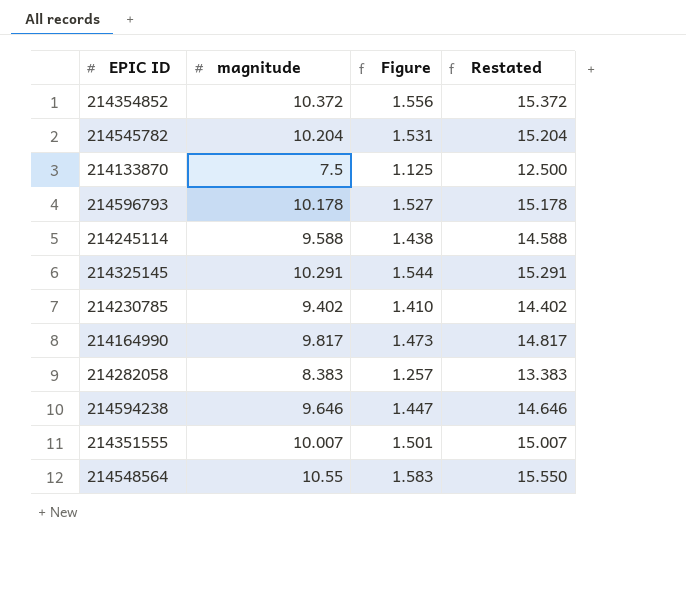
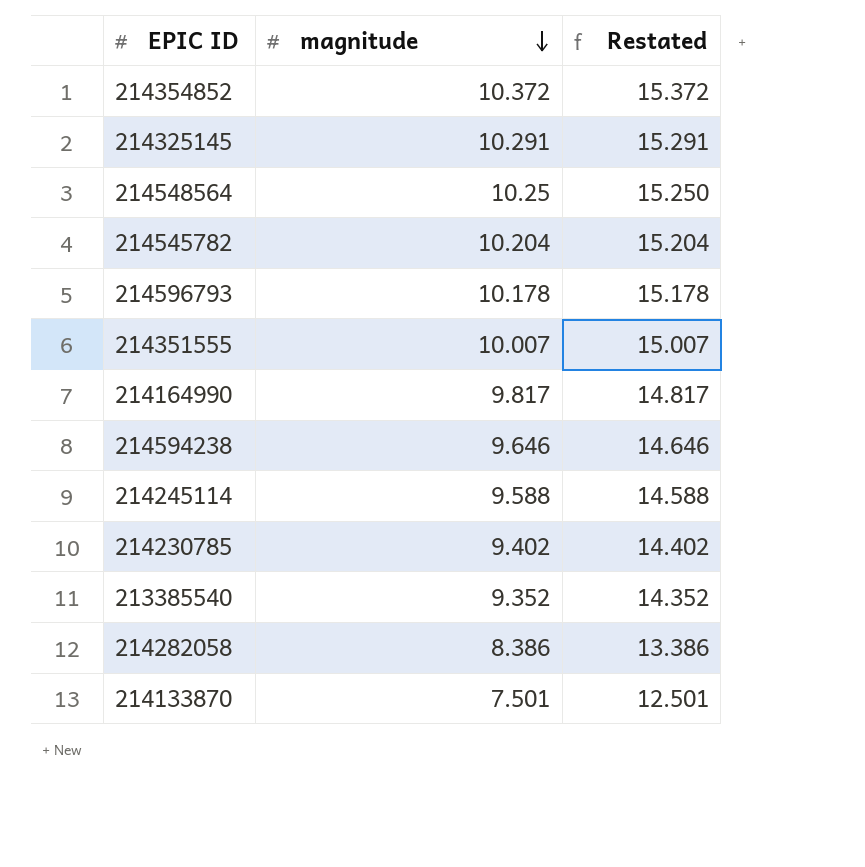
row order: none -> magnitude descending
column Figure | formula: [magnitude] * 0.15 -> none
214548564 | magnitude: 10.55 -> 10.25
214548564 | Restated: 15.550 -> 15.250
row 213385540: none -> 9.352 | 14.352
214282058 | magnitude: 8.383 -> 8.386
214282058 | Restated: 13.383 -> 13.386
214133870 | magnitude: 7.5 -> 7.501
214133870 | Restated: 12.500 -> 12.501

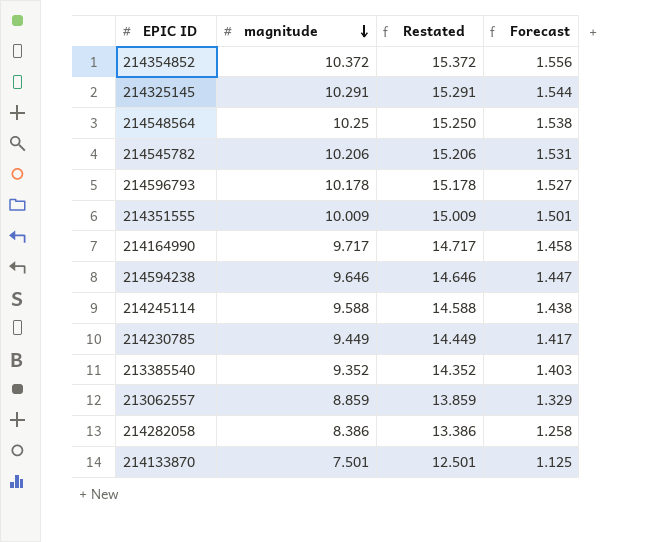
column Forecast | formula: none -> [magnitude] * 0.15
214545782 | magnitude: 10.204 -> 10.206
214545782 | Restated: 15.204 -> 15.206
214351555 | magnitude: 10.007 -> 10.009
214351555 | Restated: 15.007 -> 15.009
214164990 | magnitude: 9.817 -> 9.717
214164990 | Restated: 14.817 -> 14.717
214230785 | magnitude: 9.402 -> 9.449
214230785 | Restated: 14.402 -> 14.449
row 213062557: none -> 8.859 | 13.859 | 1.329

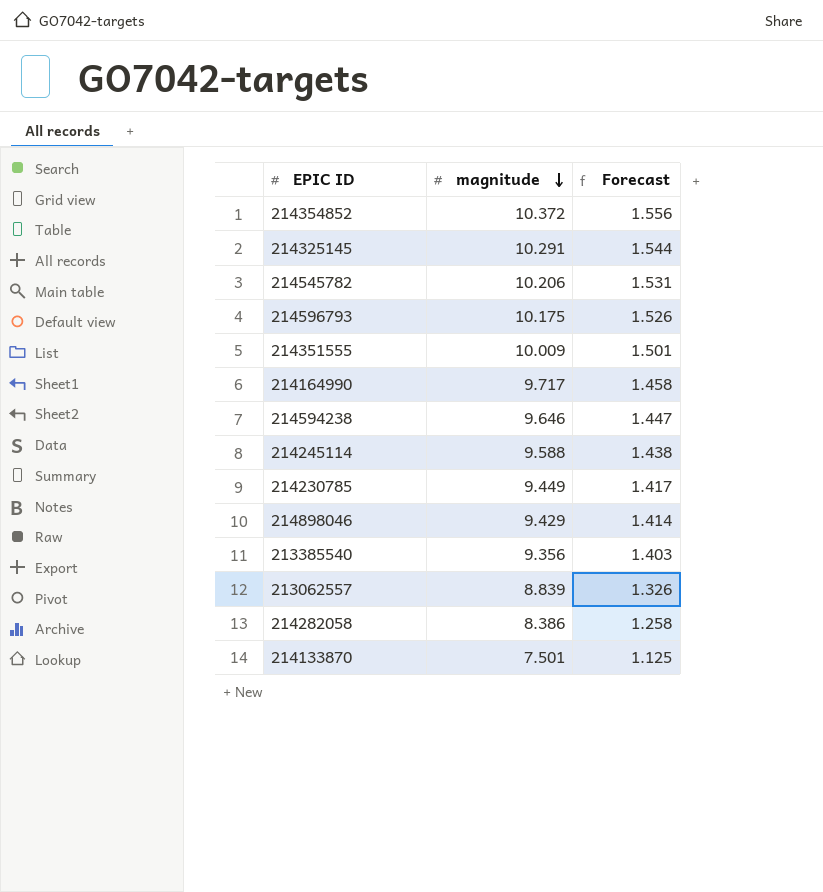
column Restated | formula: [magnitude] + 5 -> none
row 214548564: 10.25 | 15.250 | 1.538 -> none
214596793 | magnitude: 10.178 -> 10.175
214596793 | Forecast: 1.527 -> 1.526
row 214898046: none -> 9.429 | 1.414
213385540 | magnitude: 9.352 -> 9.356
213062557 | magnitude: 8.859 -> 8.839
213062557 | Forecast: 1.329 -> 1.326

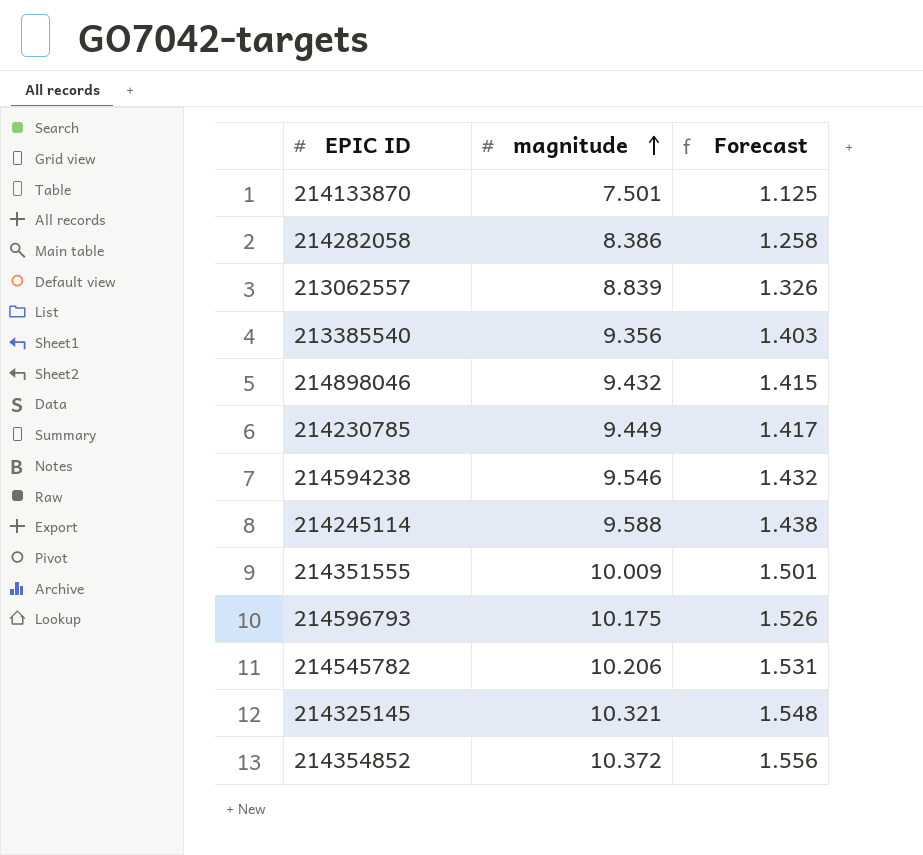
row order: magnitude descending -> magnitude ascending
row 214164990: 9.717 | 1.458 -> none
214898046 | magnitude: 9.429 -> 9.432
214898046 | Forecast: 1.414 -> 1.415
214594238 | magnitude: 9.646 -> 9.546
214594238 | Forecast: 1.447 -> 1.432
214325145 | magnitude: 10.291 -> 10.321
214325145 | Forecast: 1.544 -> 1.548

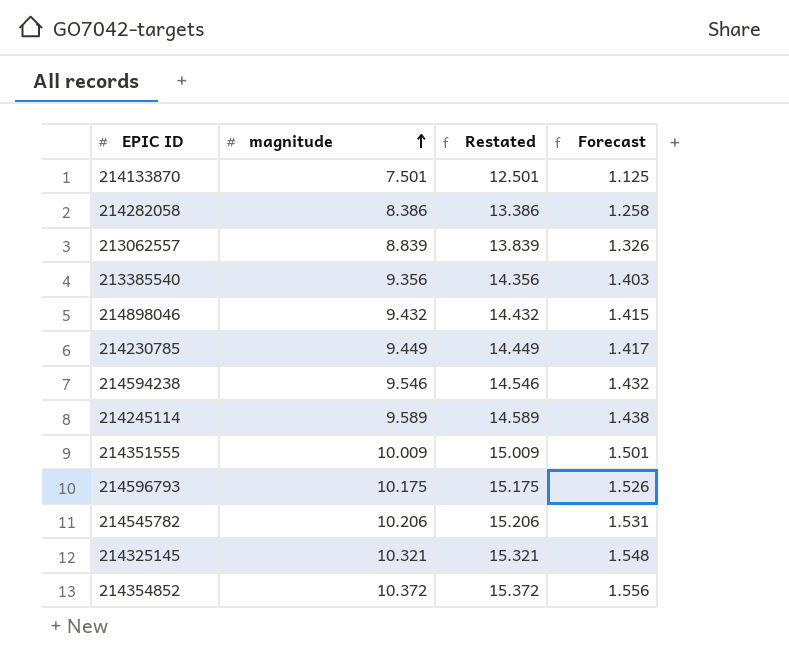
column Restated | formula: none -> [magnitude] + 5
214245114 | magnitude: 9.588 -> 9.589

